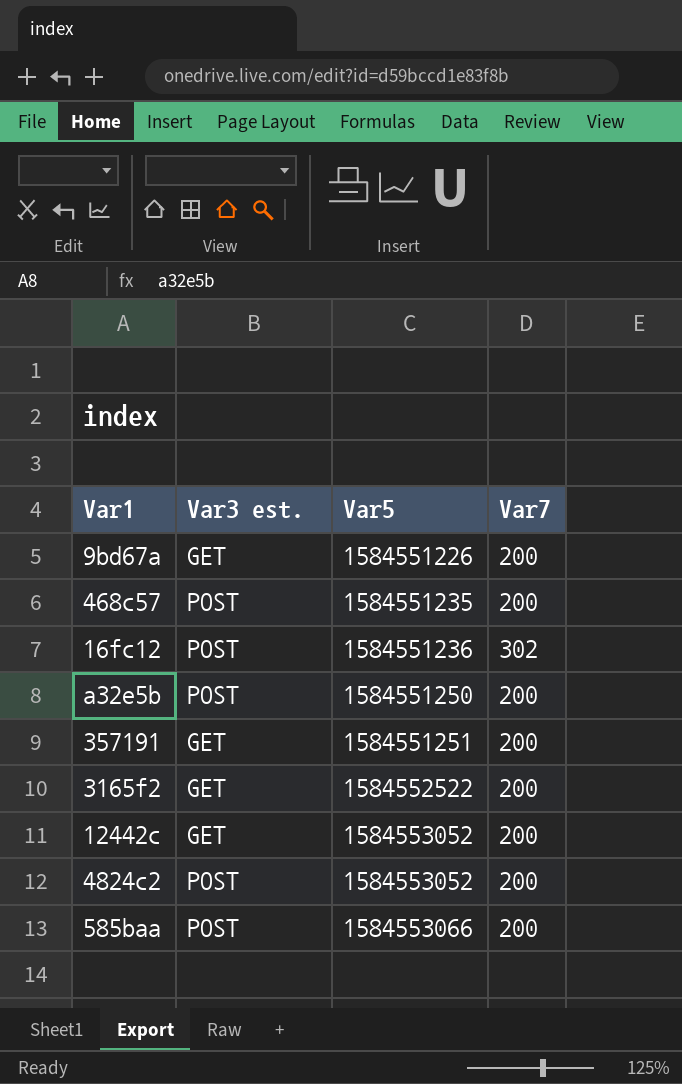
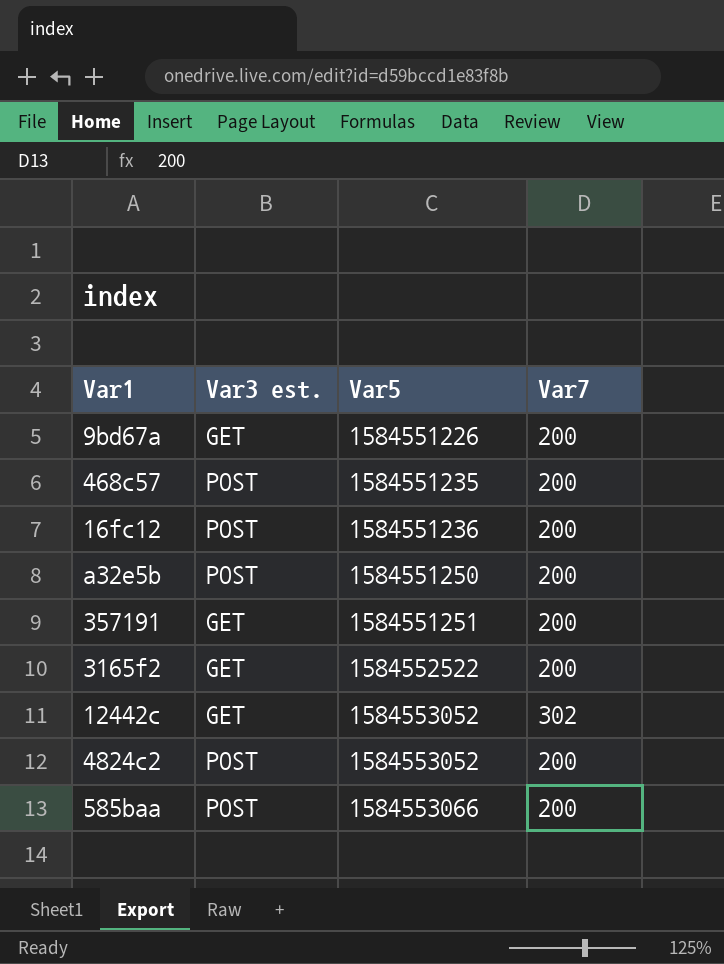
16fc12 | Var7: 302 -> 200
12442c | Var7: 200 -> 302

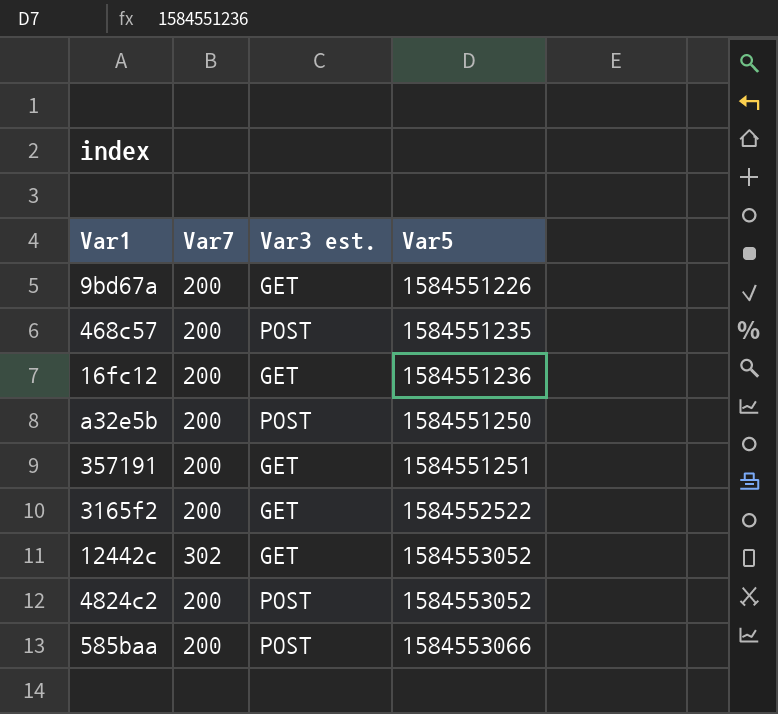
column Var7 | position: 4 -> 2
16fc12 | Var3 est.: POST -> GET

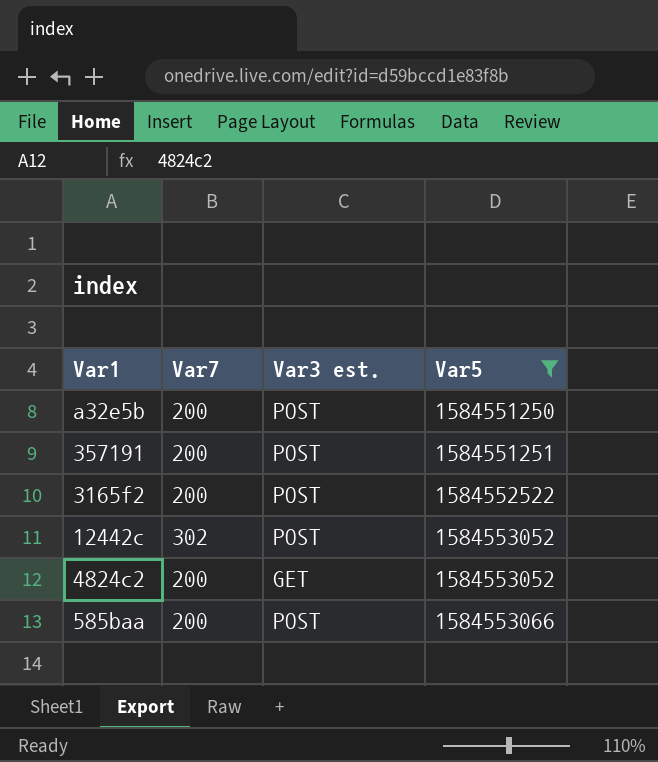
filter: none -> Var5 >= 1584551250
357191 | Var3 est.: GET -> POST
3165f2 | Var3 est.: GET -> POST
12442c | Var3 est.: GET -> POST
4824c2 | Var3 est.: POST -> GET

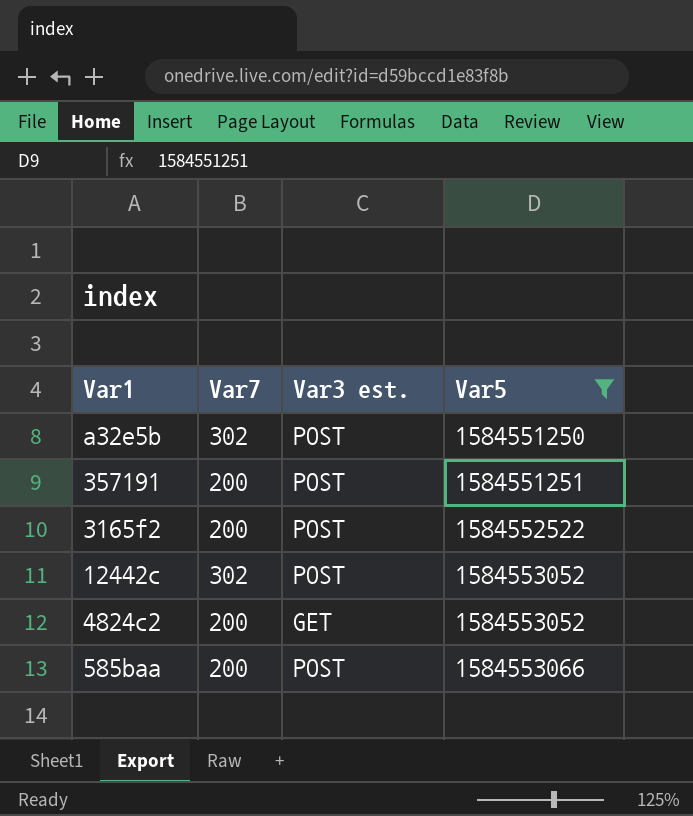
a32e5b | Var7: 200 -> 302

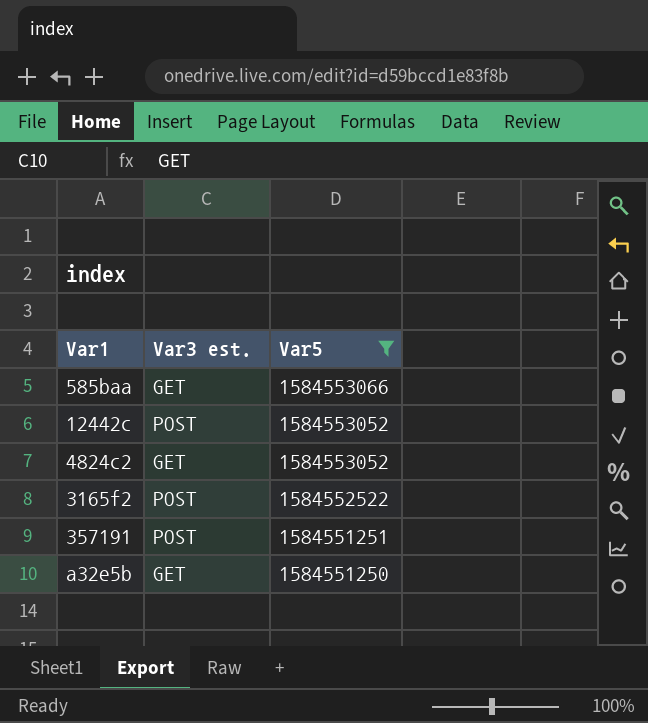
row order: Var5 ascending -> Var5 descending
column Var7 | position: 2 -> none
585baa | Var3 est.: POST -> GET
a32e5b | Var3 est.: POST -> GET

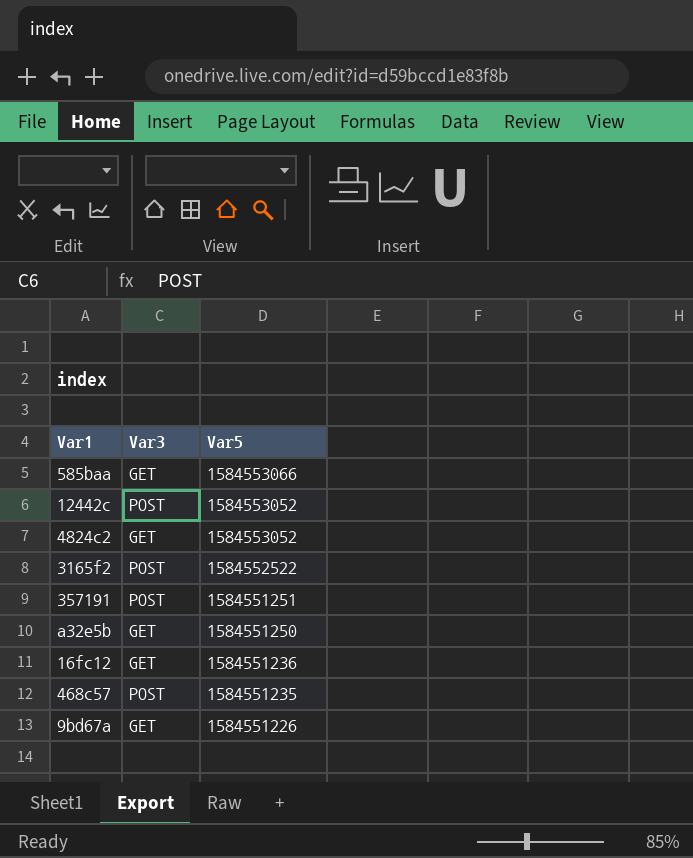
filter: Var5 >= 1584551250 -> none
column name: Var3 est. -> Var3

